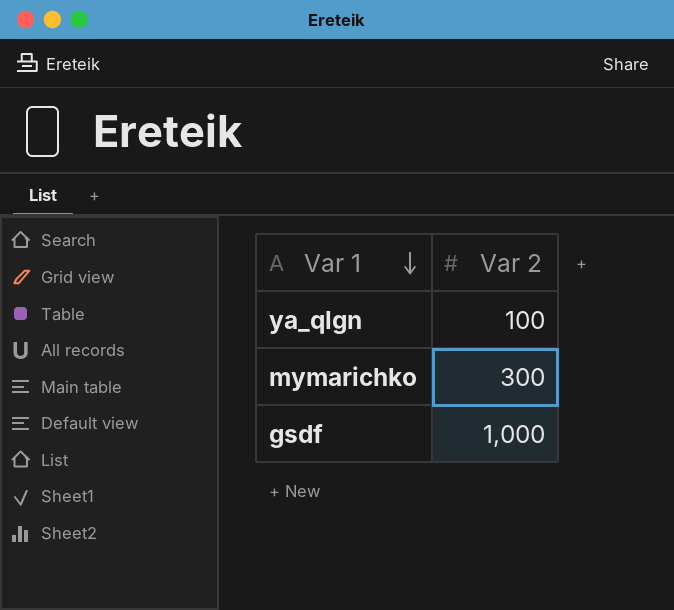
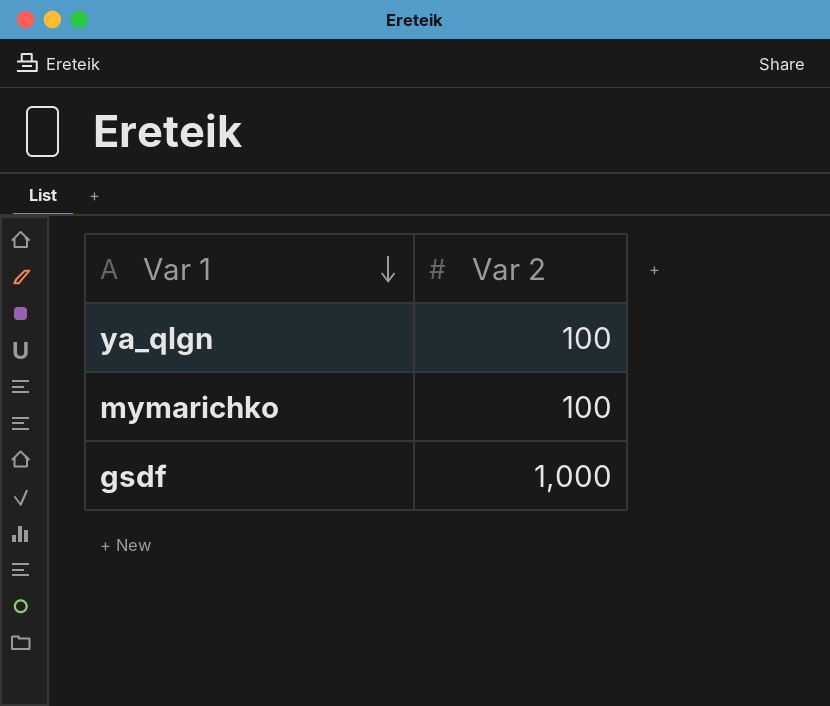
mymarichko | Var 2: 300 -> 100

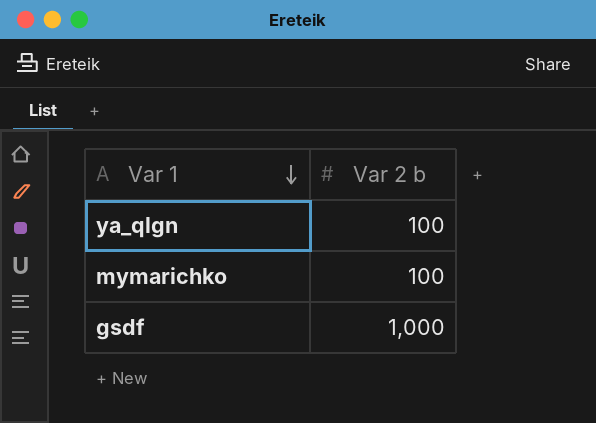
column name: Var 2 -> Var 2 b

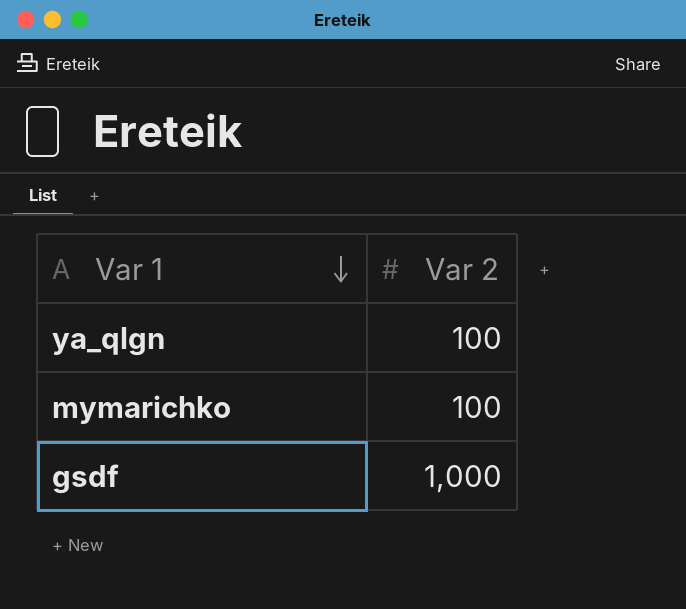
column name: Var 2 b -> Var 2

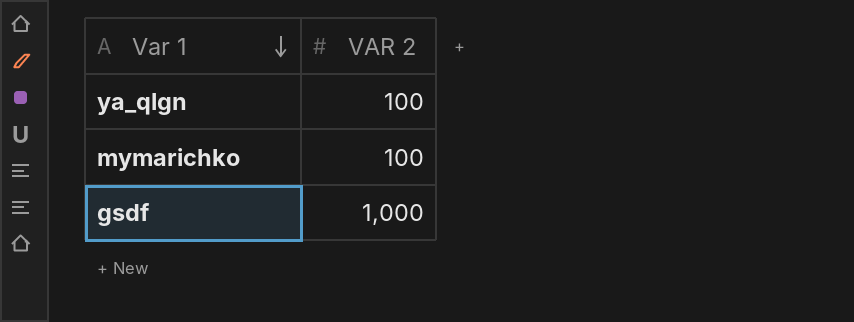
column name: Var 2 -> VAR 2

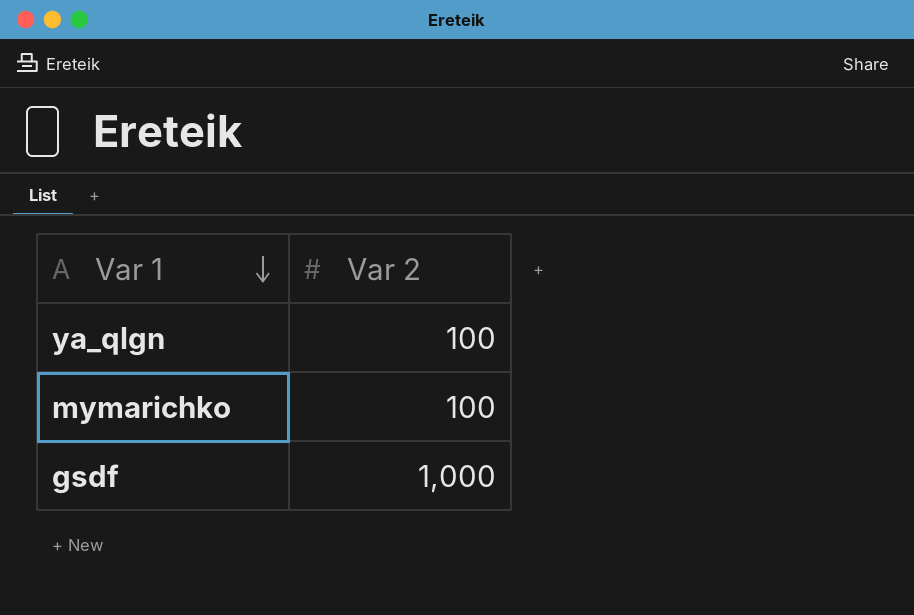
column name: VAR 2 -> Var 2

